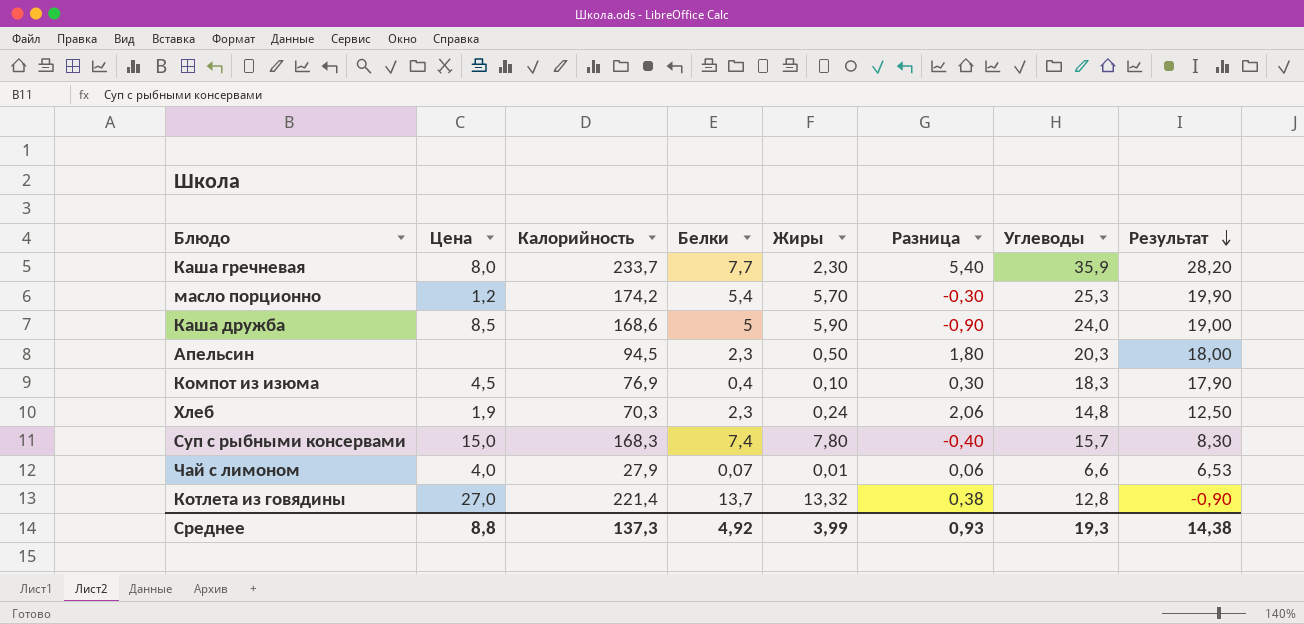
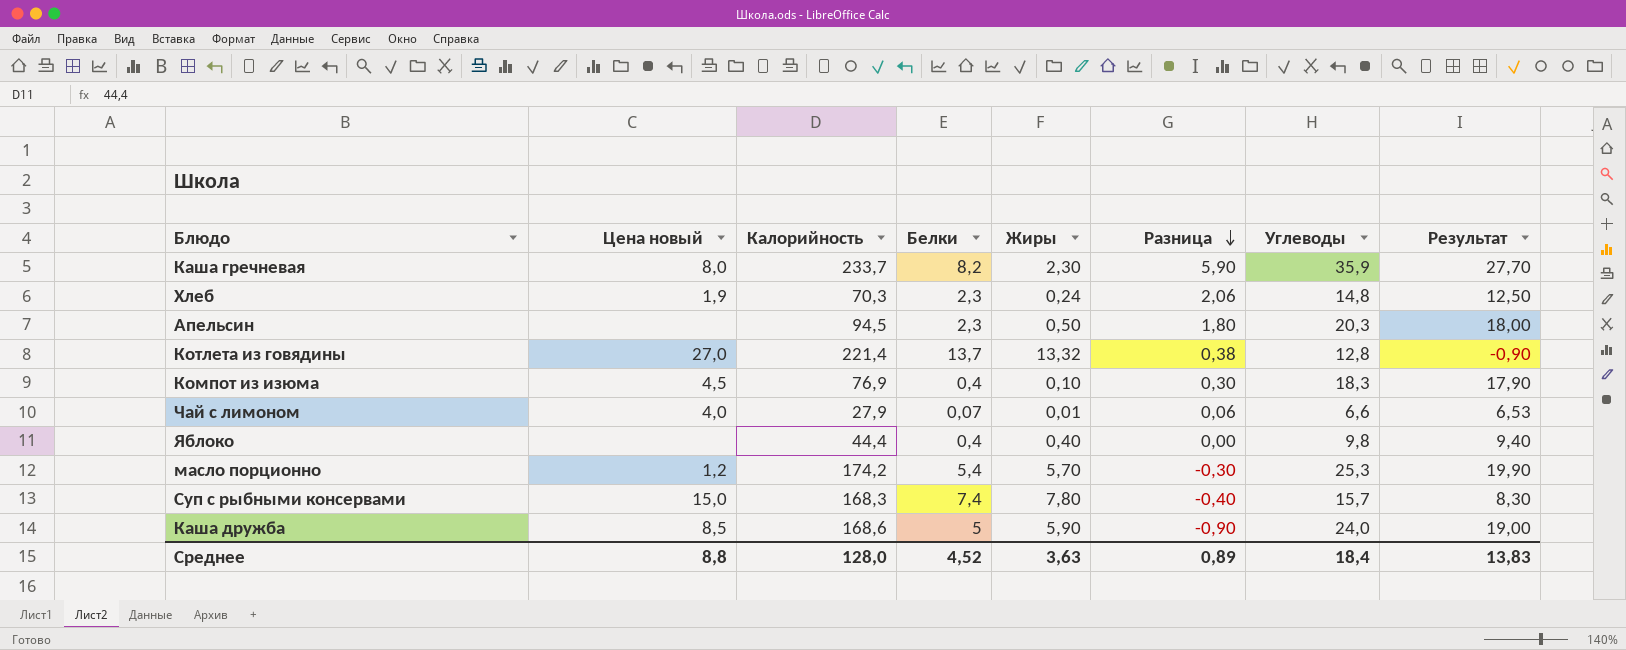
row order: Результат descending -> Разница descending
column name: Цена -> Цена новый
Каша гречневая | Белки: 7,7 -> 8,2
Каша гречневая | Разница: 5,40 -> 5,90
Каша гречневая | Результат: 28,20 -> 27,70
row Яблоко: none -> none | 44,4 | 0,4 | 0,40 | 0,00 | 9,8 | 9,40
Среднее | Калорийность: 137,3 -> 128,0
Среднее | Белки: 4,92 -> 4,52
Среднее | Жиры: 3,99 -> 3,63
Среднее | Разница: 0,93 -> 0,89
Среднее | Углеводы: 19,3 -> 18,4
Среднее | Результат: 14,38 -> 13,83

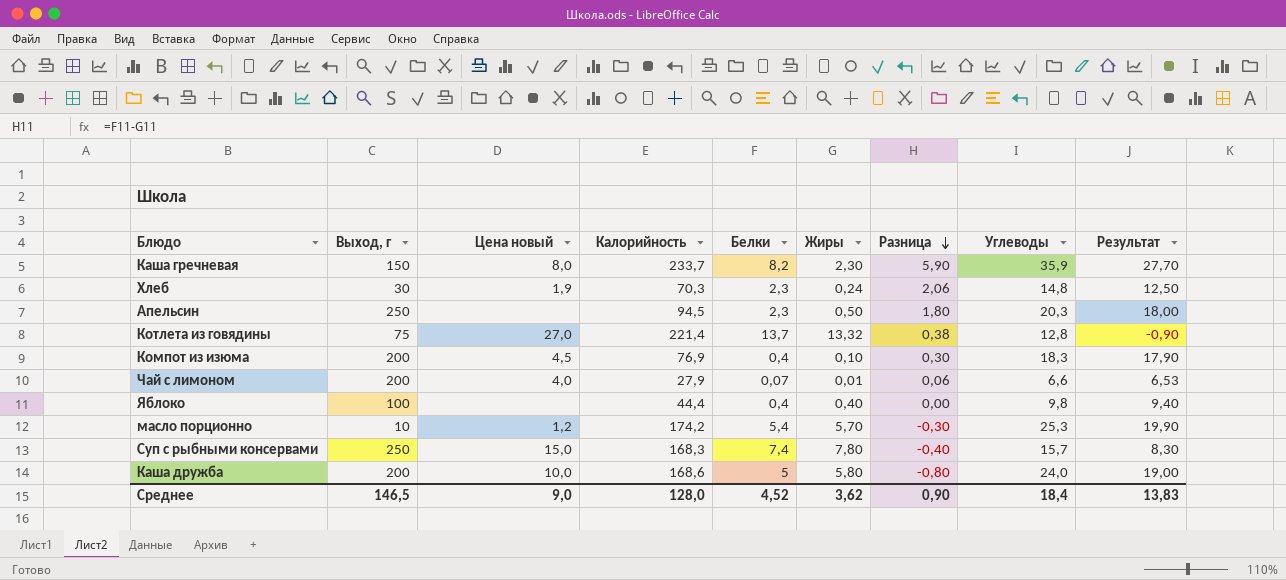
column Выход, г | position: none -> 2
Каша дружба | Цена новый: 8,5 -> 10,0
Каша дружба | Жиры: 5,90 -> 5,80
Каша дружба | Разница: -0,90 -> -0,80
Среднее | Цена новый: 8,8 -> 9,0
Среднее | Жиры: 3,63 -> 3,62
Среднее | Разница: 0,89 -> 0,90

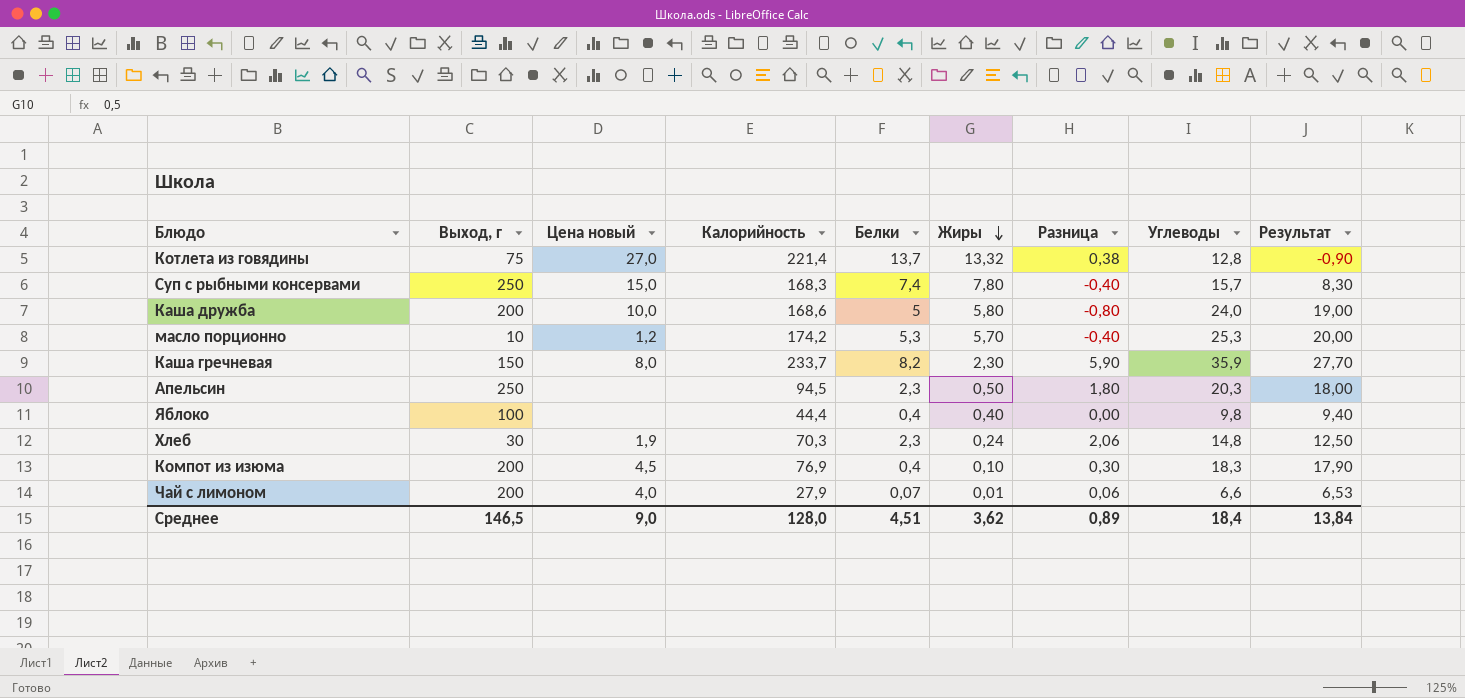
row order: Разница descending -> Жиры descending
масло порционно | Белки: 5,4 -> 5,3
масло порционно | Разница: -0,30 -> -0,40
масло порционно | Результат: 19,90 -> 20,00
Среднее | Белки: 4,52 -> 4,51
Среднее | Разница: 0,90 -> 0,89
Среднее | Результат: 13,83 -> 13,84

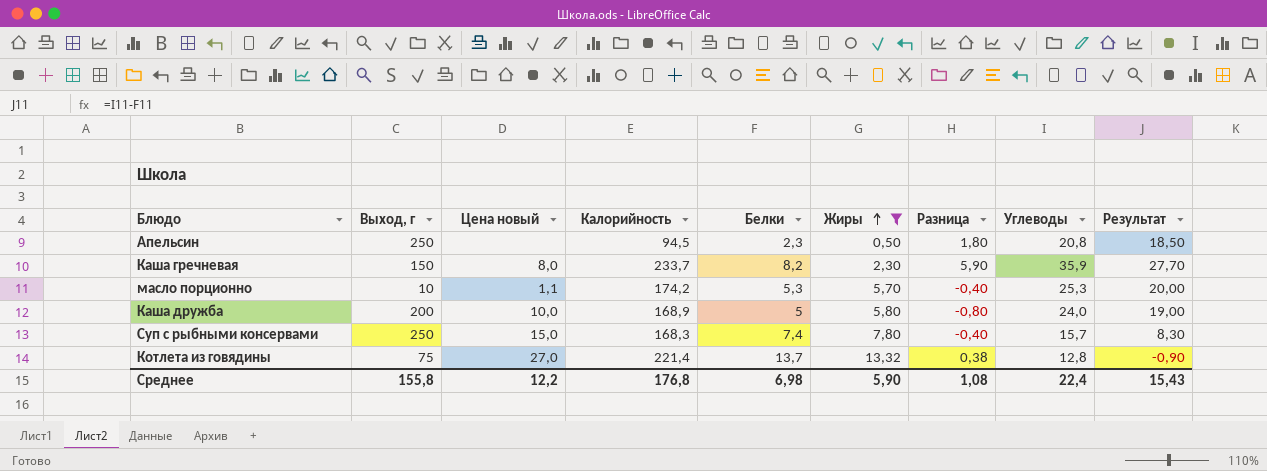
filter: none -> Жиры >= 0,50
row order: Жиры descending -> Жиры ascending
Апельсин | Углеводы: 20,3 -> 20,8
Апельсин | Результат: 18,00 -> 18,50
масло порционно | Цена новый: 1,2 -> 1,1
Каша дружба | Калорийность: 168,6 -> 168,9
Среднее | Выход, г: 146,5 -> 155,8
Среднее | Цена новый: 9,0 -> 12,2
Среднее | Калорийность: 128,0 -> 176,8
Среднее | Белки: 4,51 -> 6,98
Среднее | Жиры: 3,62 -> 5,90
Среднее | Разница: 0,89 -> 1,08
Среднее | Углеводы: 18,4 -> 22,4
Среднее | Результат: 13,84 -> 15,43

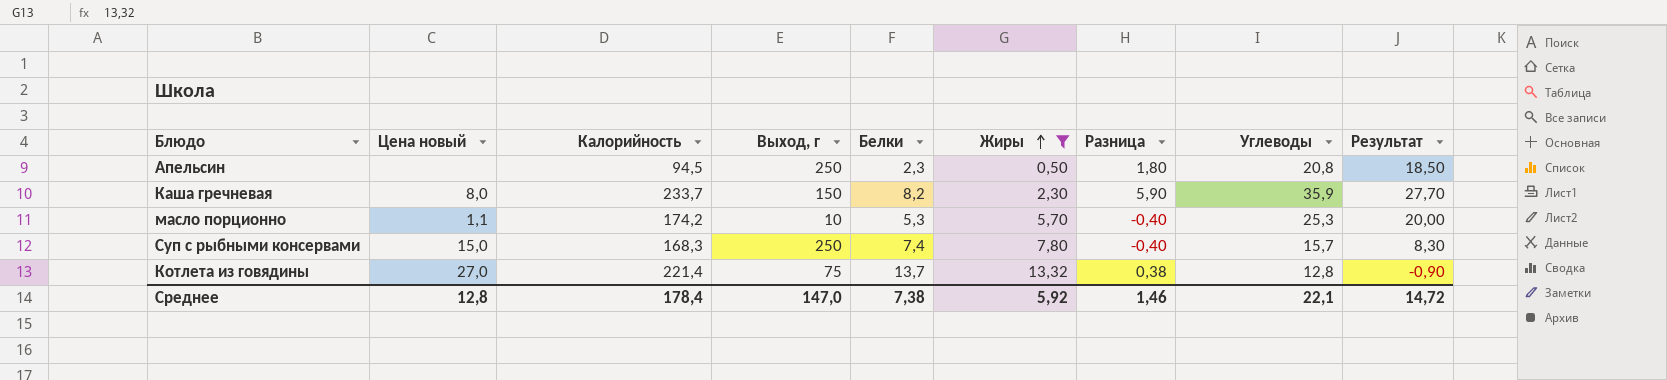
column Выход, г | position: 2 -> 4
row Каша дружба: 200 | 10,0 | 168,9 | 5 | 5,80 | -0,80 | 24,0 | 19,00 -> none
Среднее | Цена новый: 12,2 -> 12,8
Среднее | Калорийность: 176,8 -> 178,4
Среднее | Выход, г: 155,8 -> 147,0
Среднее | Белки: 6,98 -> 7,38
Среднее | Жиры: 5,90 -> 5,92
Среднее | Разница: 1,08 -> 1,46
Среднее | Углеводы: 22,4 -> 22,1
Среднее | Результат: 15,43 -> 14,72

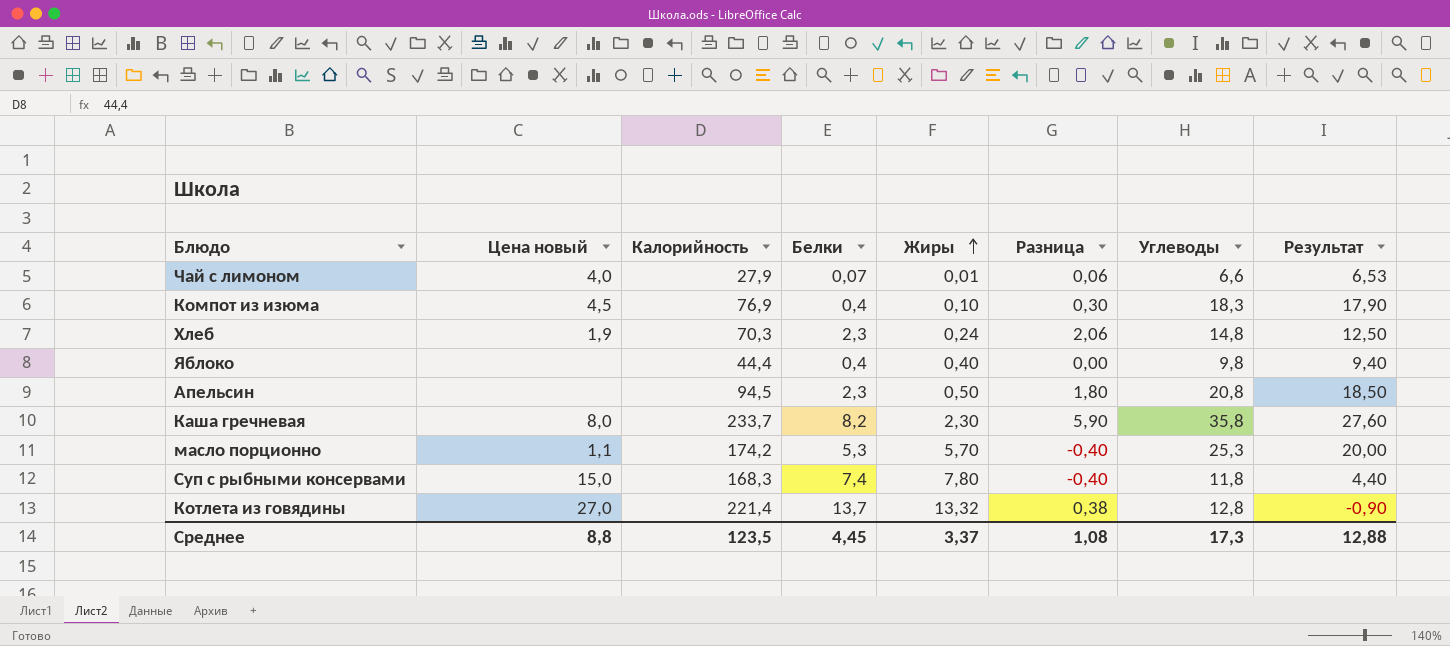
filter: Жиры >= 0,50 -> none
column Выход, г | position: 4 -> none
Каша гречневая | Углеводы: 35,9 -> 35,8
Каша гречневая | Результат: 27,70 -> 27,60
Суп с рыбными консервами | Углеводы: 15,7 -> 11,8
Суп с рыбными консервами | Результат: 8,30 -> 4,40
Среднее | Цена новый: 12,8 -> 8,8
Среднее | Калорийность: 178,4 -> 123,5
Среднее | Белки: 7,38 -> 4,45
Среднее | Жиры: 5,92 -> 3,37
Среднее | Разница: 1,46 -> 1,08
Среднее | Углеводы: 22,1 -> 17,3
Среднее | Результат: 14,72 -> 12,88

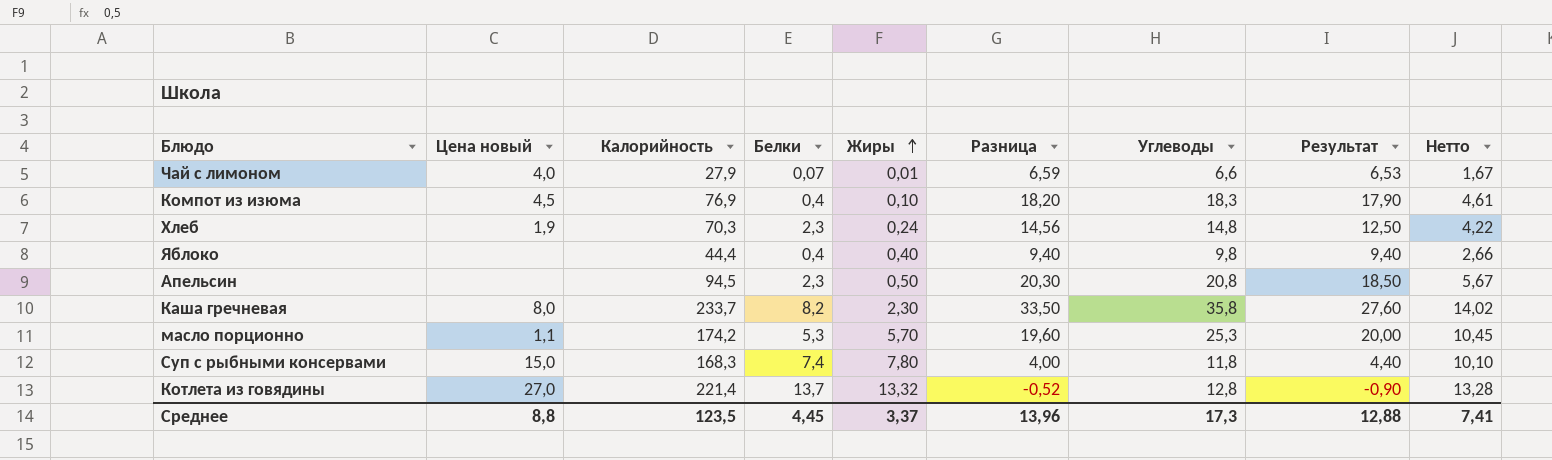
column Разница | formula: [Белки] - [Жиры] -> [Углеводы] - [Жиры]
column Нетто | formula: none -> [Калорийность] * 0,06
Среднее | Разница: 1,08 -> 13,96

